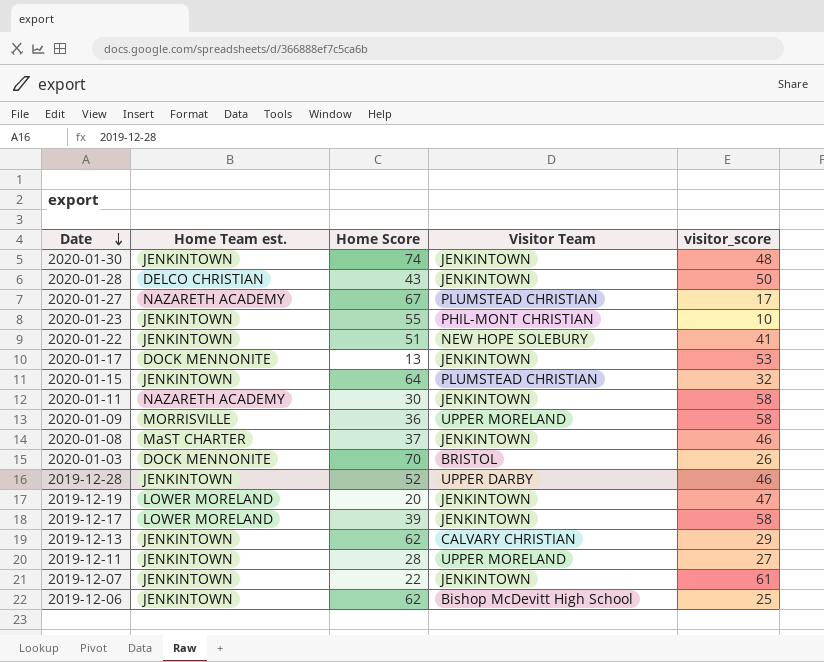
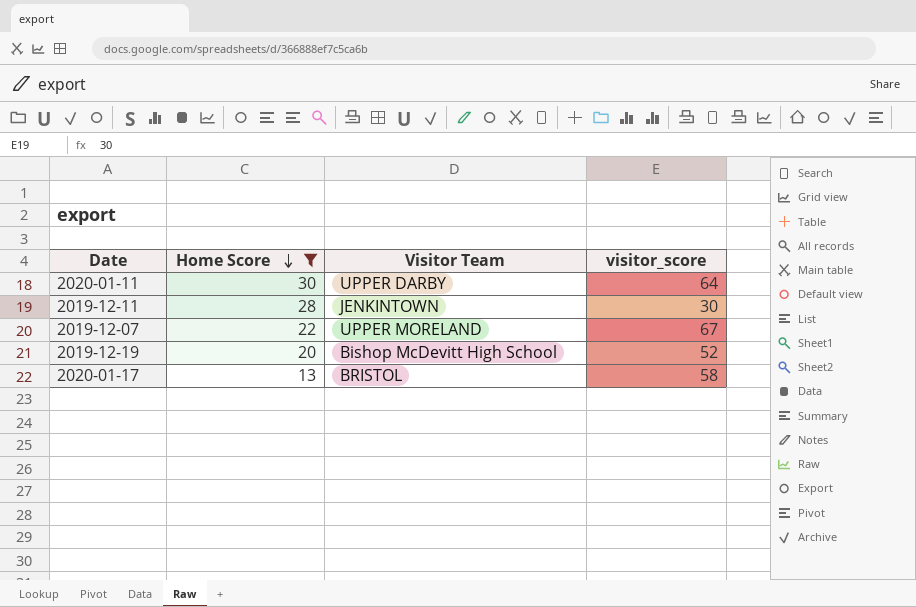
filter: none -> Home Score <= 30
row order: Date descending -> Home Score descending
column Home Team est. | position: 2 -> none
2020-01-11 | Visitor Team: JENKINTOWN -> UPPER DARBY
2020-01-11 | visitor_score: 58 -> 64
2019-12-11 | Visitor Team: UPPER MORELAND -> JENKINTOWN
2019-12-11 | visitor_score: 27 -> 30
2019-12-07 | Visitor Team: JENKINTOWN -> UPPER MORELAND
2019-12-07 | visitor_score: 61 -> 67
2019-12-19 | Visitor Team: JENKINTOWN -> Bishop McDevitt High School
2019-12-19 | visitor_score: 47 -> 52
2020-01-17 | Visitor Team: JENKINTOWN -> BRISTOL
2020-01-17 | visitor_score: 53 -> 58

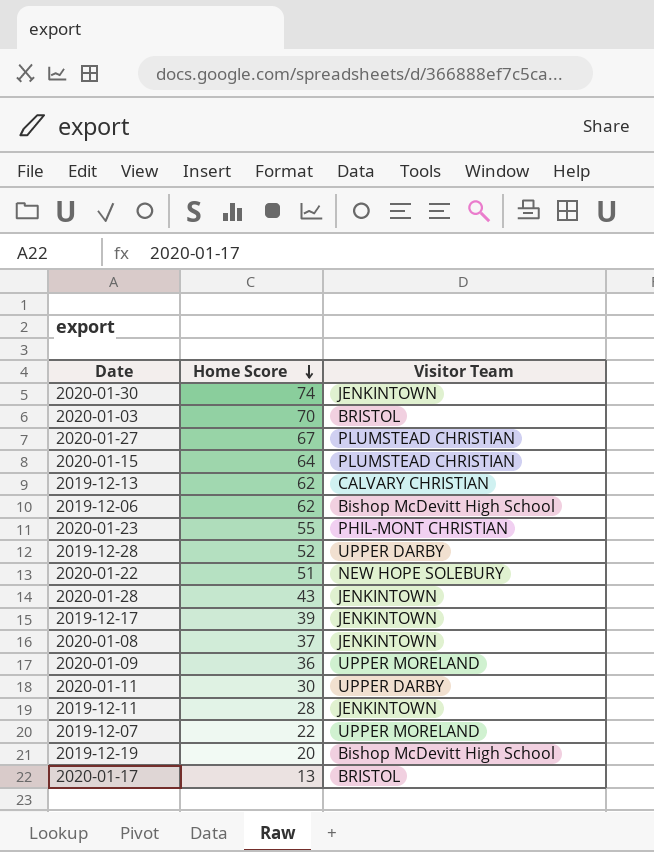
filter: Home Score <= 30 -> none
column visitor_score | position: 4 -> none

